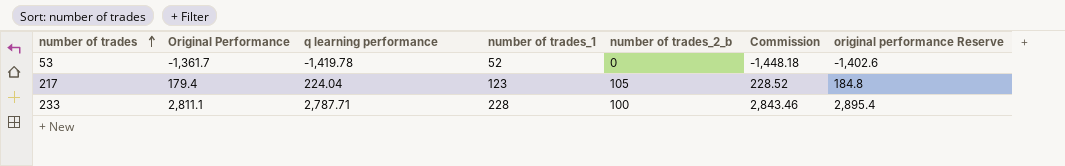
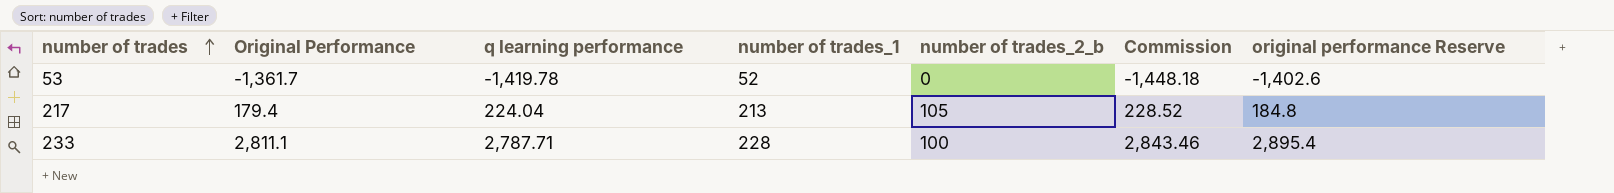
217 | number of trades_1: 123 -> 213

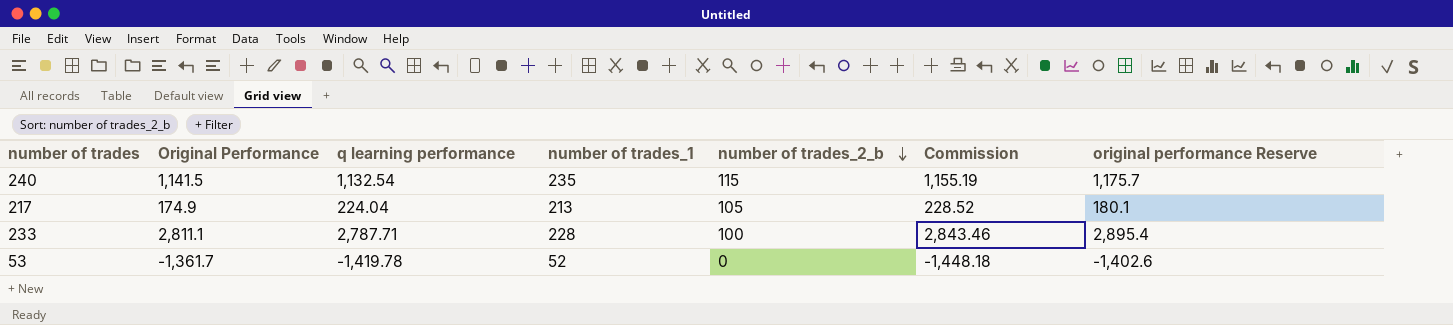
row order: number of trades ascending -> number of trades_2_b descending
row 240: none -> 1,141.5 | 1,132.54 | 235 | 115 | 1,155.19 | 1,175.7
217 | Original Performance: 179.4 -> 174.9
217 | original performance Reserve: 184.8 -> 180.1

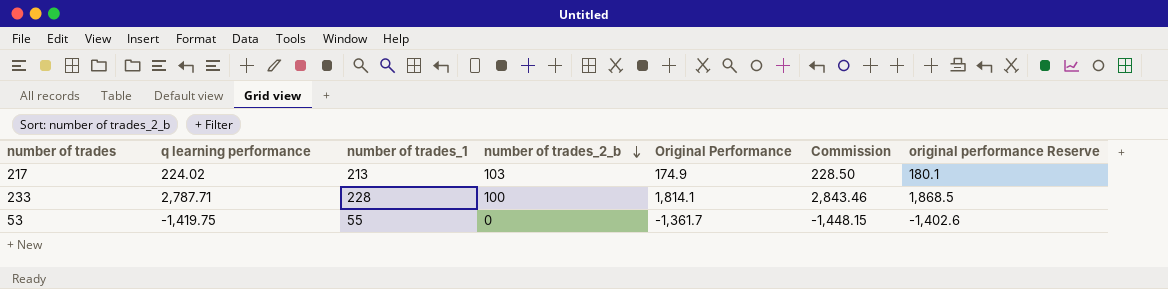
column Original Performance | position: 2 -> 5
row 240: 1,141.5 | 1,132.54 | 235 | 115 | 1,155.19 | 1,175.7 -> none
217 | q learning performance: 224.04 -> 224.02
217 | number of trades_2_b: 105 -> 103
217 | Commission: 228.52 -> 228.50
233 | Original Performance: 2,811.1 -> 1,814.1
233 | original performance Reserve: 2,895.4 -> 1,868.5
53 | q learning performance: -1,419.78 -> -1,419.75
53 | number of trades_1: 52 -> 55
53 | Commission: -1,448.18 -> -1,448.15

